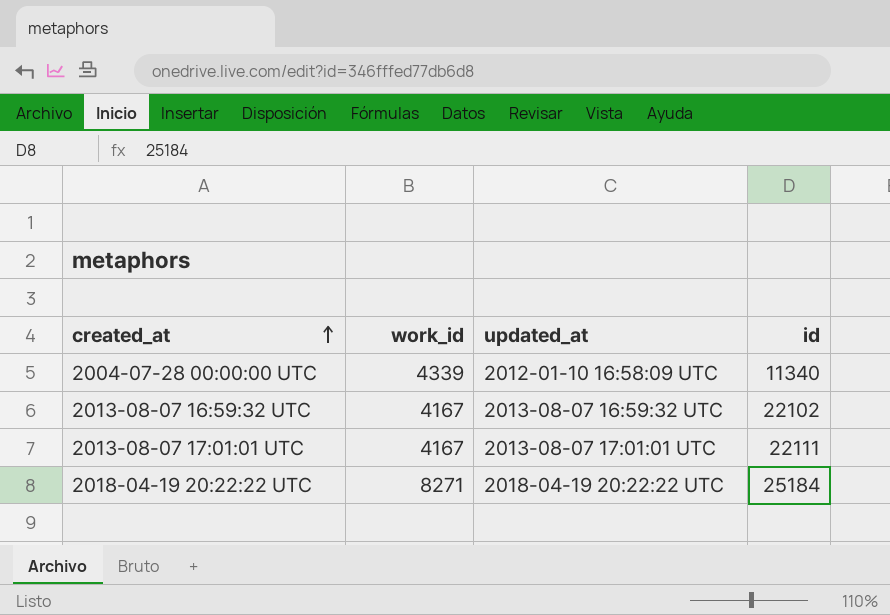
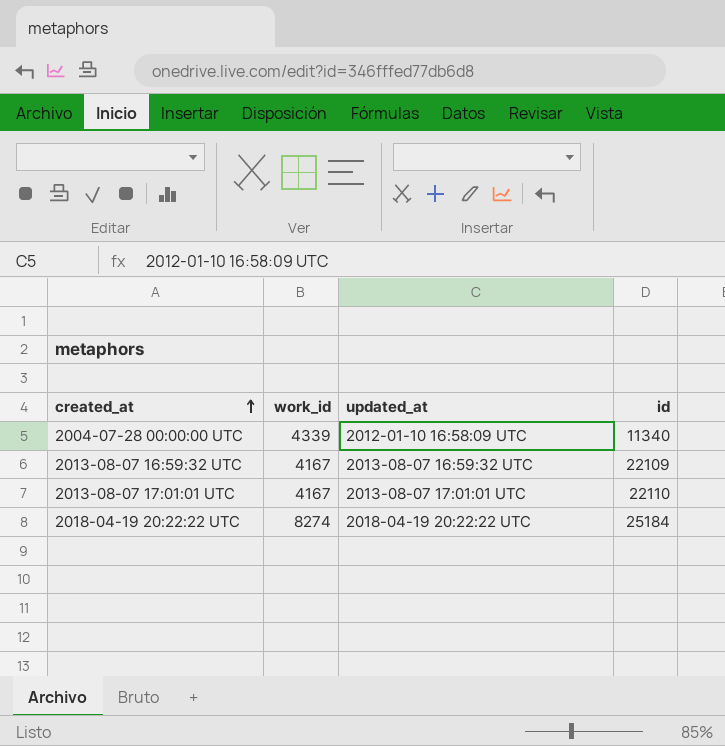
2013-08-07 16:59:32 UTC | id: 22102 -> 22109
2013-08-07 17:01:01 UTC | id: 22111 -> 22110
2018-04-19 20:22:22 UTC | work_id: 8271 -> 8274

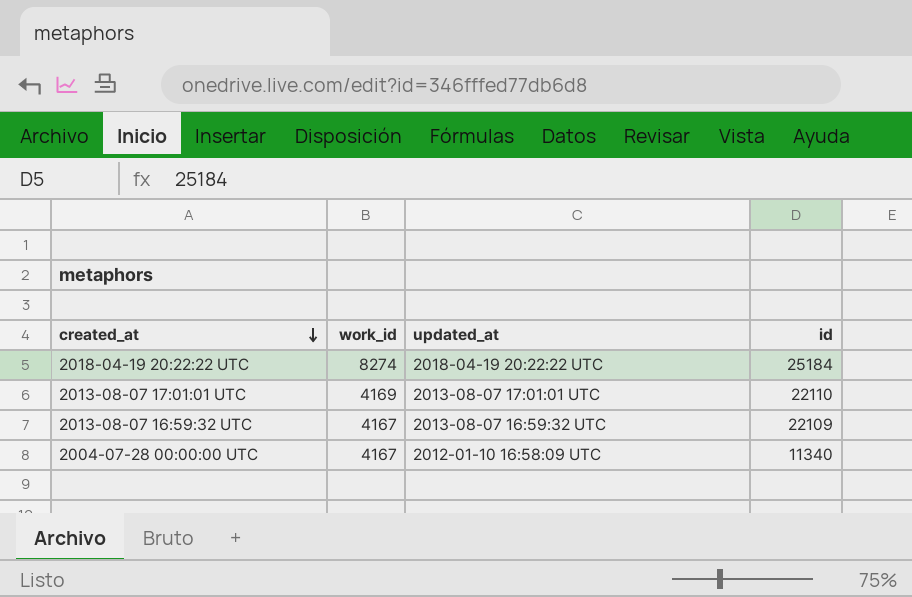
row order: created_at ascending -> created_at descending
2013-08-07 17:01:01 UTC | work_id: 4167 -> 4169
2004-07-28 00:00:00 UTC | work_id: 4339 -> 4167

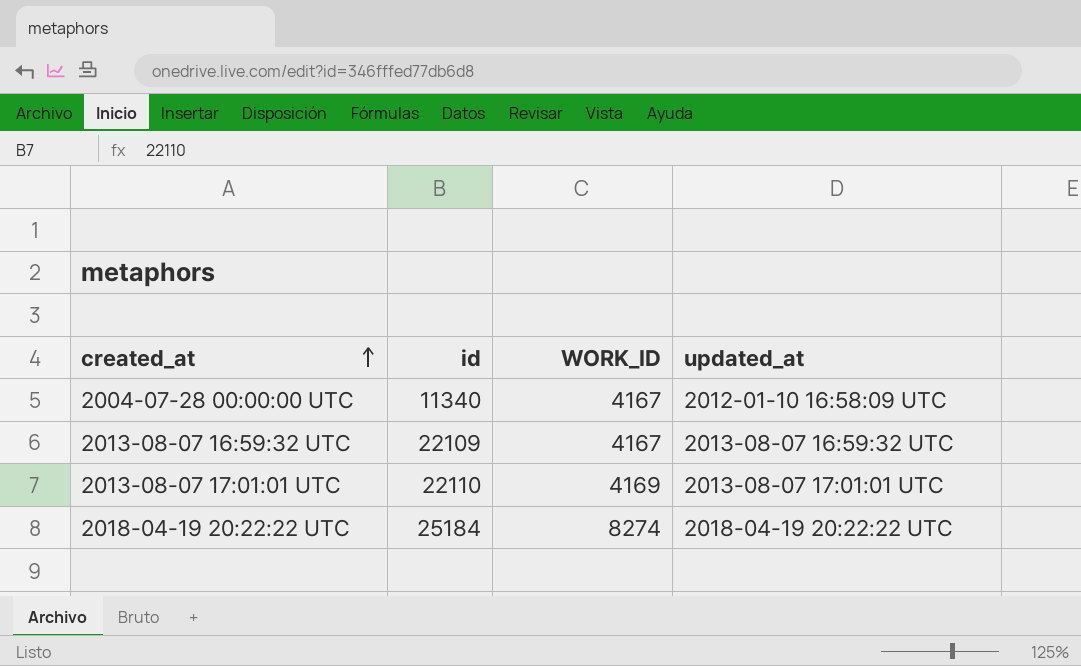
row order: created_at descending -> created_at ascending
column id | position: 4 -> 2
column name: work_id -> WORK_ID

